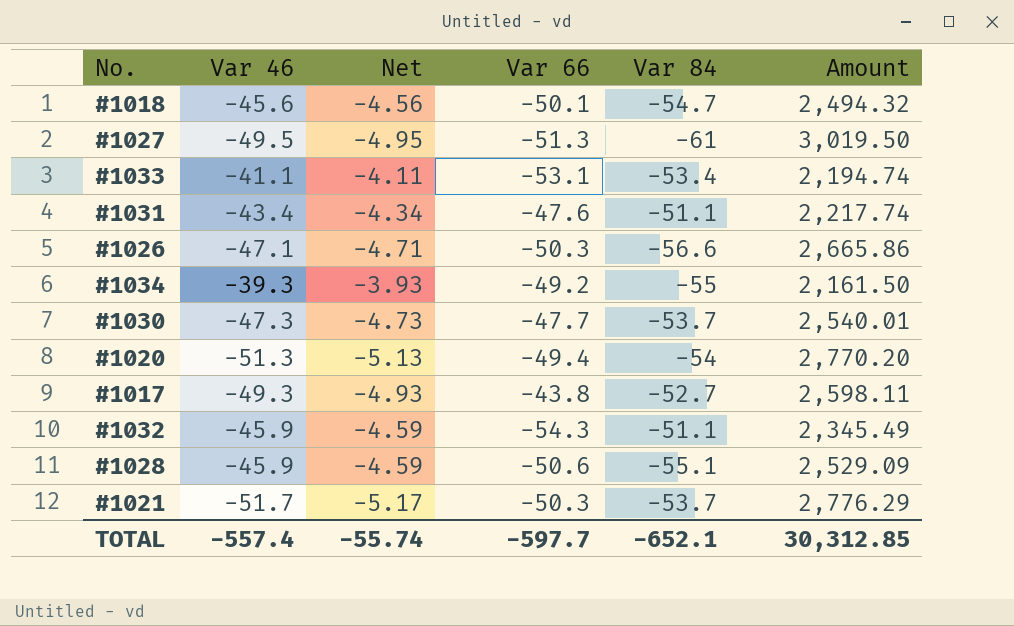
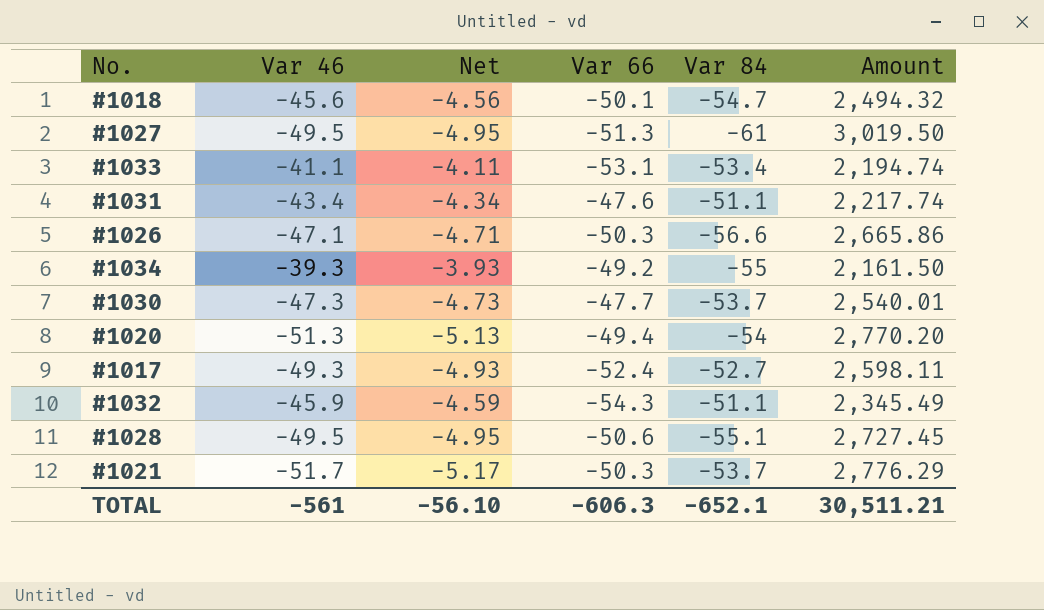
#1017 | Var 66: -43.8 -> -52.4
#1028 | Var 46: -45.9 -> -49.5
#1028 | Net: -4.59 -> -4.95
#1028 | Amount: 2,529.09 -> 2,727.45
TOTAL | Var 46: -557.4 -> -561
TOTAL | Net: -55.74 -> -56.10
TOTAL | Var 66: -597.7 -> -606.3
TOTAL | Amount: 30,312.85 -> 30,511.21

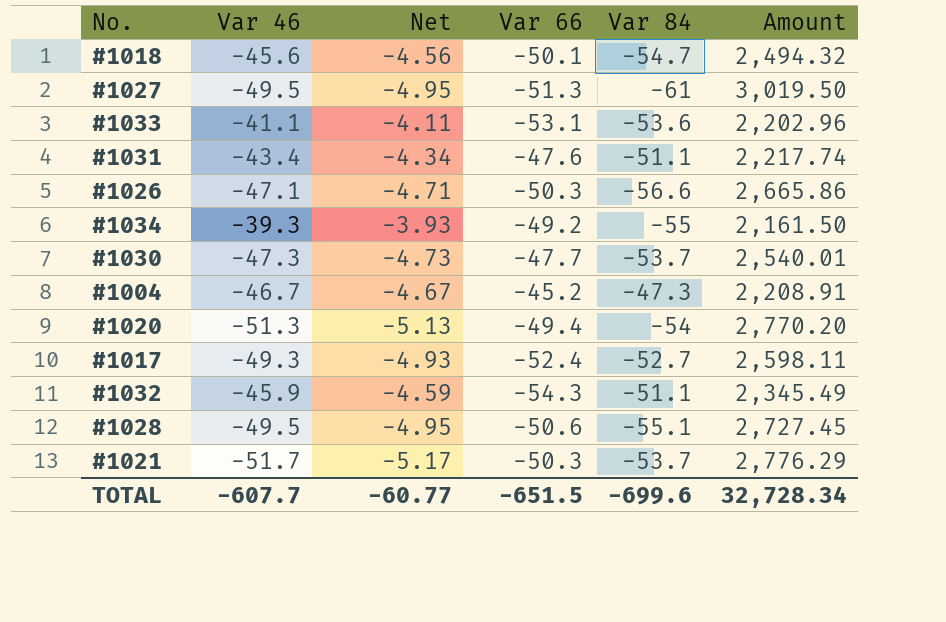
#1033 | Var 84: -53.4 -> -53.6
#1033 | Amount: 2,194.74 -> 2,202.96
row #1004: none -> -46.7 | -4.67 | -45.2 | -47.3 | 2,208.91
TOTAL | Var 46: -561 -> -607.7
TOTAL | Net: -56.10 -> -60.77
TOTAL | Var 66: -606.3 -> -651.5
TOTAL | Var 84: -652.1 -> -699.6
TOTAL | Amount: 30,511.21 -> 32,728.34

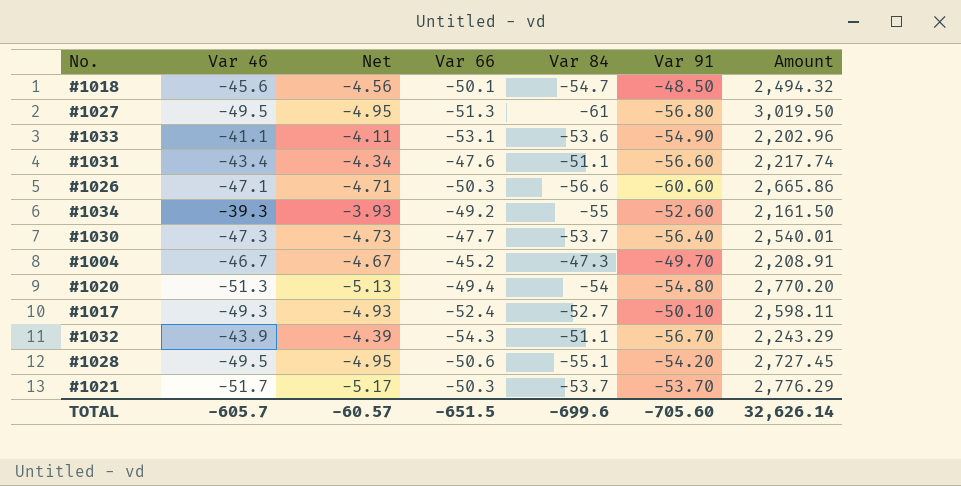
column Var 91 | position: none -> 6
#1032 | Var 46: -45.9 -> -43.9
#1032 | Net: -4.59 -> -4.39
#1032 | Amount: 2,345.49 -> 2,243.29
TOTAL | Var 46: -607.7 -> -605.7
TOTAL | Net: -60.77 -> -60.57
TOTAL | Amount: 32,728.34 -> 32,626.14

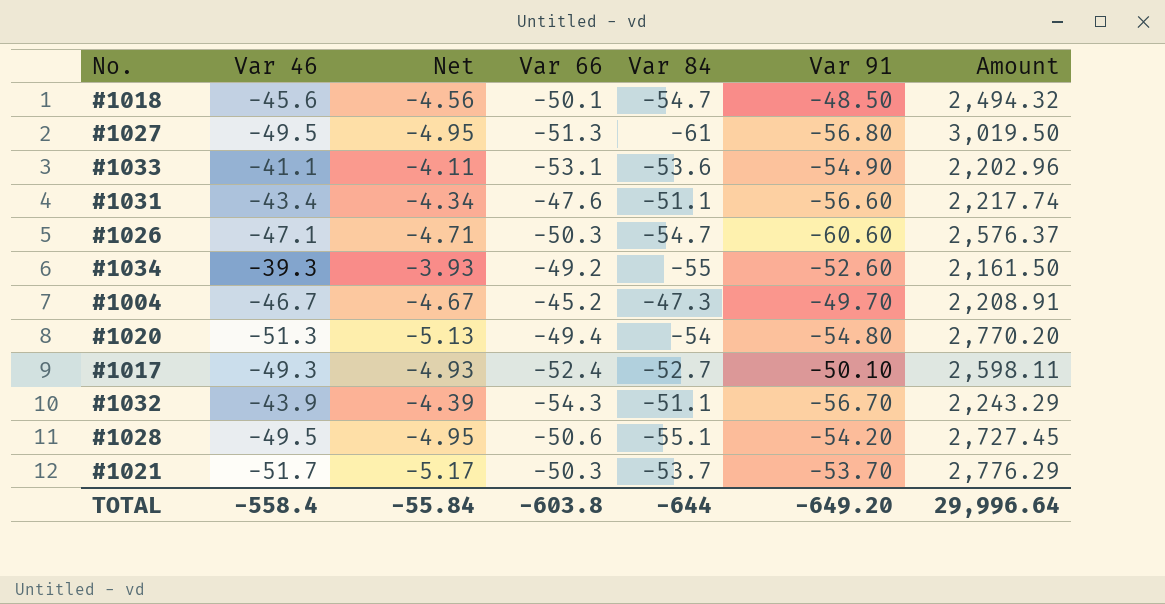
row #1030: -47.3 | -4.73 | -47.7 | -53.7 | -56.40 | 2,540.01 -> none
#1026 | Var 84: -56.6 -> -54.7
#1026 | Amount: 2,665.86 -> 2,576.37
TOTAL | Var 46: -605.7 -> -558.4
TOTAL | Net: -60.57 -> -55.84
TOTAL | Var 66: -651.5 -> -603.8
TOTAL | Var 84: -699.6 -> -644
TOTAL | Var 91: -705.60 -> -649.20
TOTAL | Amount: 32,626.14 -> 29,996.64

